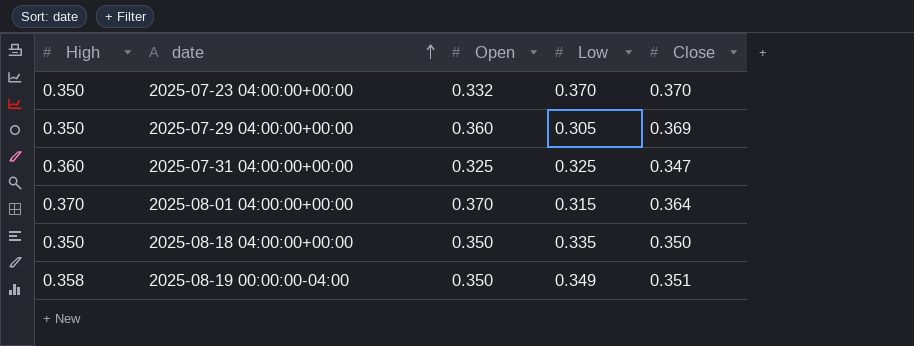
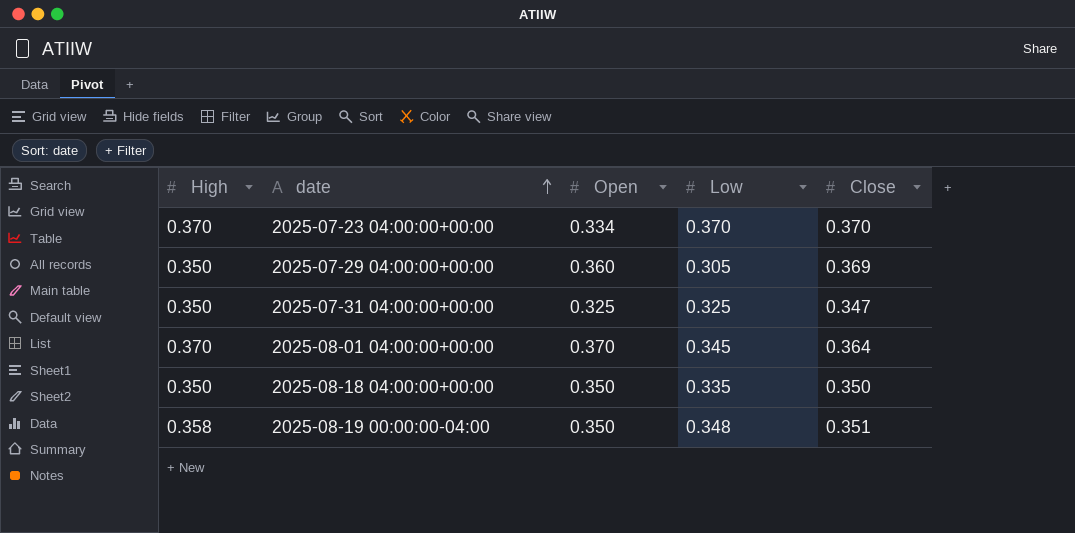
2025-07-23 04:00:00+00:00 | High: 0.350 -> 0.370
2025-07-23 04:00:00+00:00 | Open: 0.332 -> 0.334
2025-07-31 04:00:00+00:00 | High: 0.360 -> 0.350
2025-08-01 04:00:00+00:00 | Low: 0.315 -> 0.345
2025-08-19 00:00:00-04:00 | Low: 0.349 -> 0.348

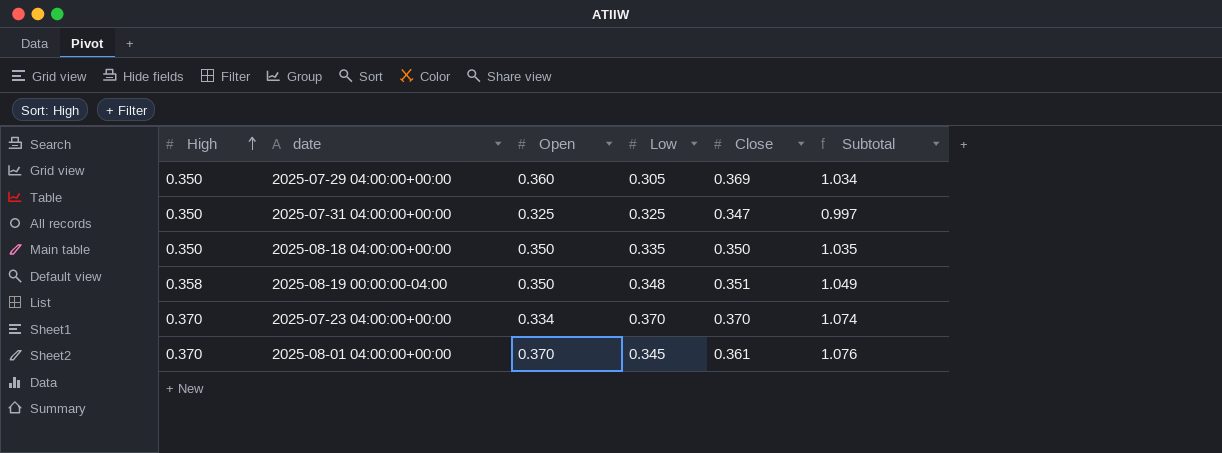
row order: date ascending -> High ascending
column Subtotal | formula: none -> [Open] + [Low] + [Close]
2025-08-01 04:00:00+00:00 | Close: 0.364 -> 0.361

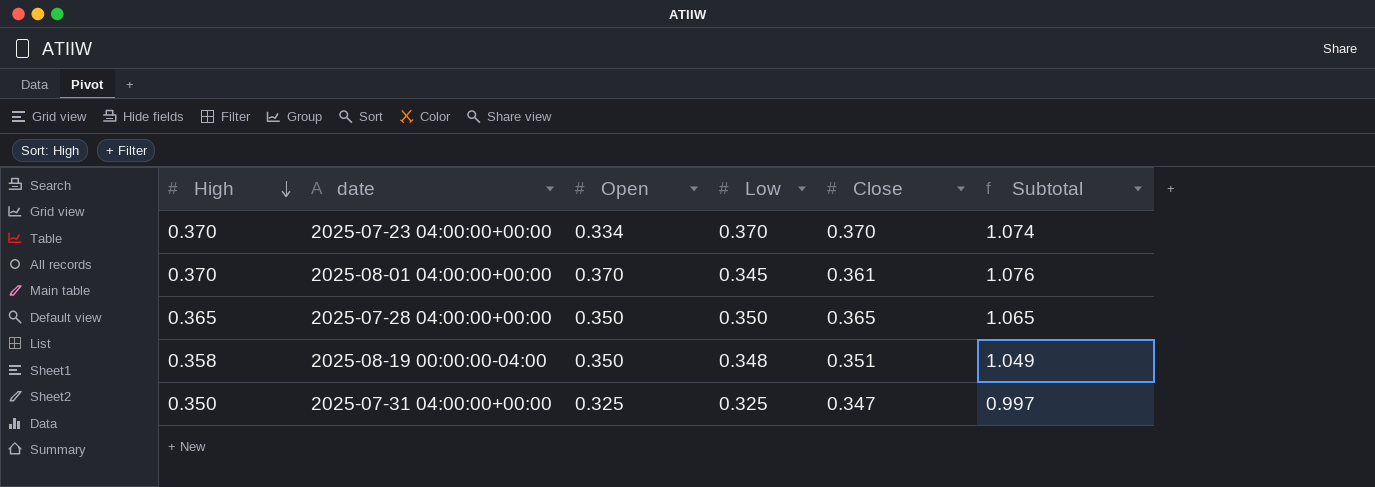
row order: High ascending -> High descending
row 2025-07-29 04:00:00+00:00: 0.350 | 0.360 | 0.305 | 0.369 | 1.034 -> none
row 2025-08-18 04:00:00+00:00: 0.350 | 0.350 | 0.335 | 0.350 | 1.035 -> none
row 2025-07-28 04:00:00+00:00: none -> 0.365 | 0.350 | 0.350 | 0.365 | 1.065

